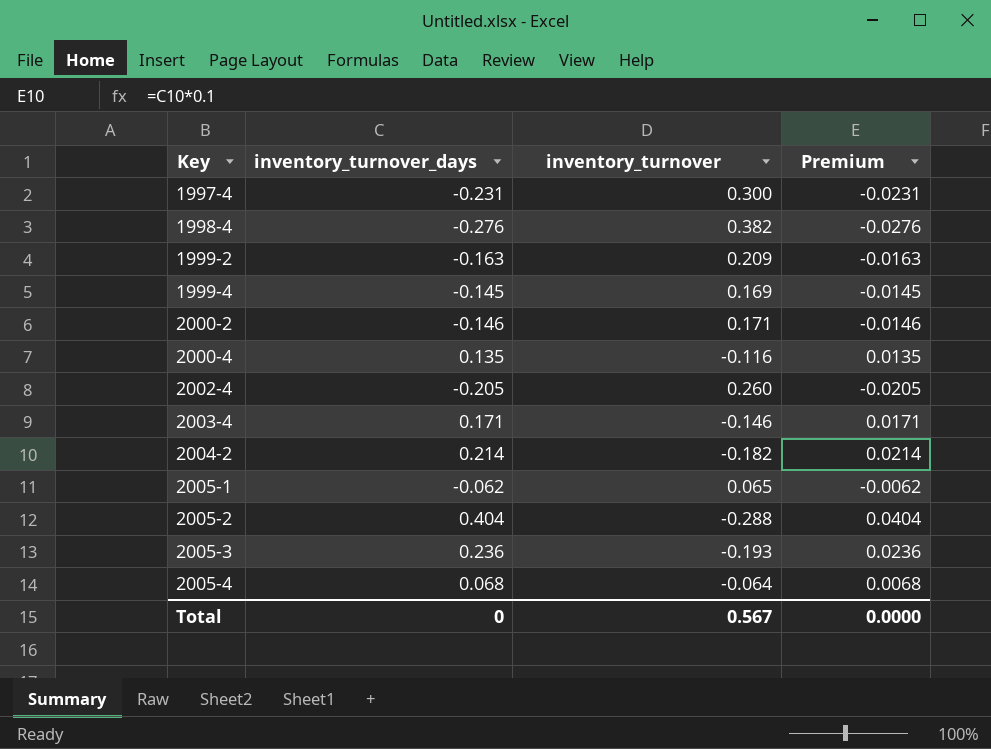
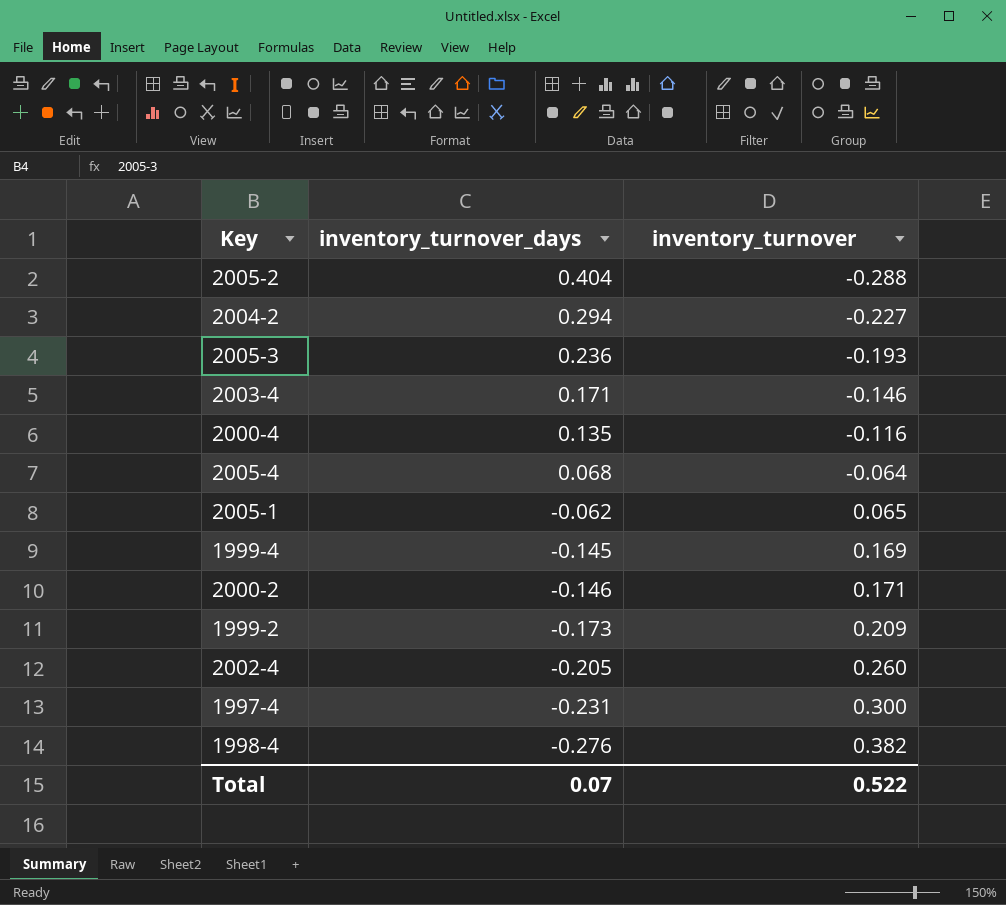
row order: Key ascending -> inventory_turnover_days descending
column Premium | formula: [inventory_turnover_days] * 0.1 -> none
2004-2 | inventory_turnover_days: 0.214 -> 0.294
2004-2 | inventory_turnover: -0.182 -> -0.227
1999-2 | inventory_turnover_days: -0.163 -> -0.173
Total | inventory_turnover_days: 0 -> 0.07
Total | inventory_turnover: 0.567 -> 0.522

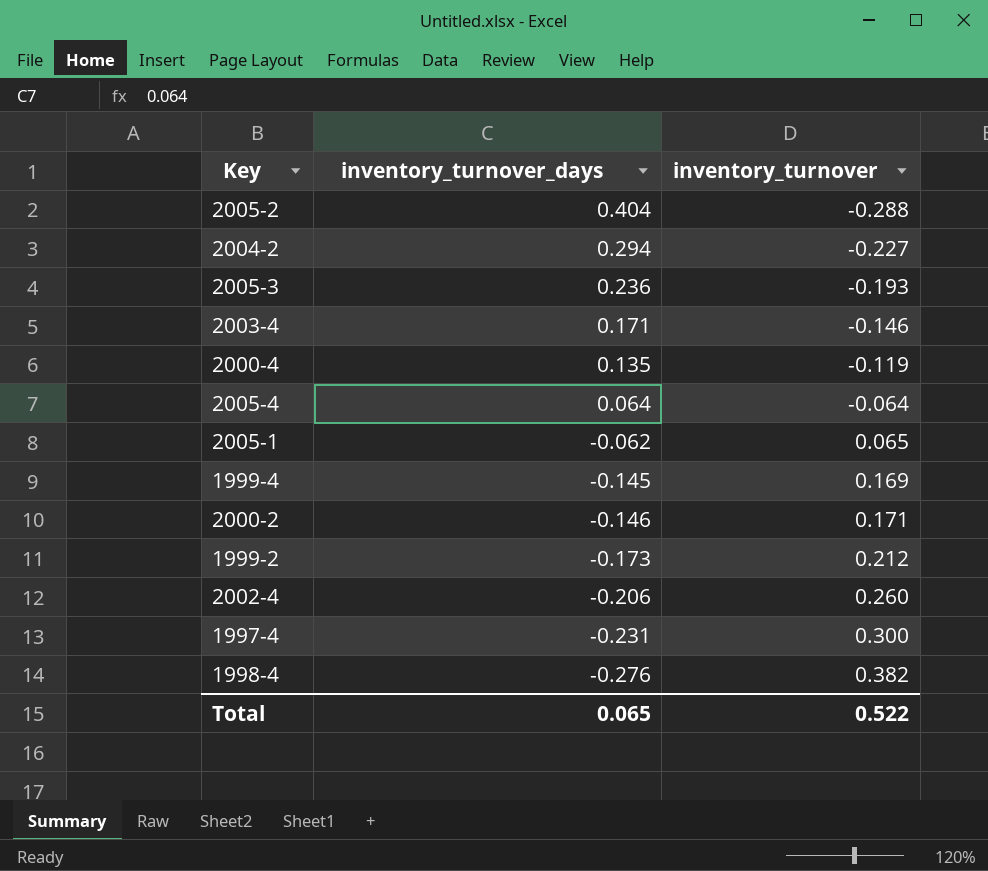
2000-4 | inventory_turnover: -0.116 -> -0.119
2005-4 | inventory_turnover_days: 0.068 -> 0.064
1999-2 | inventory_turnover: 0.209 -> 0.212
2002-4 | inventory_turnover_days: -0.205 -> -0.206
Total | inventory_turnover_days: 0.07 -> 0.065

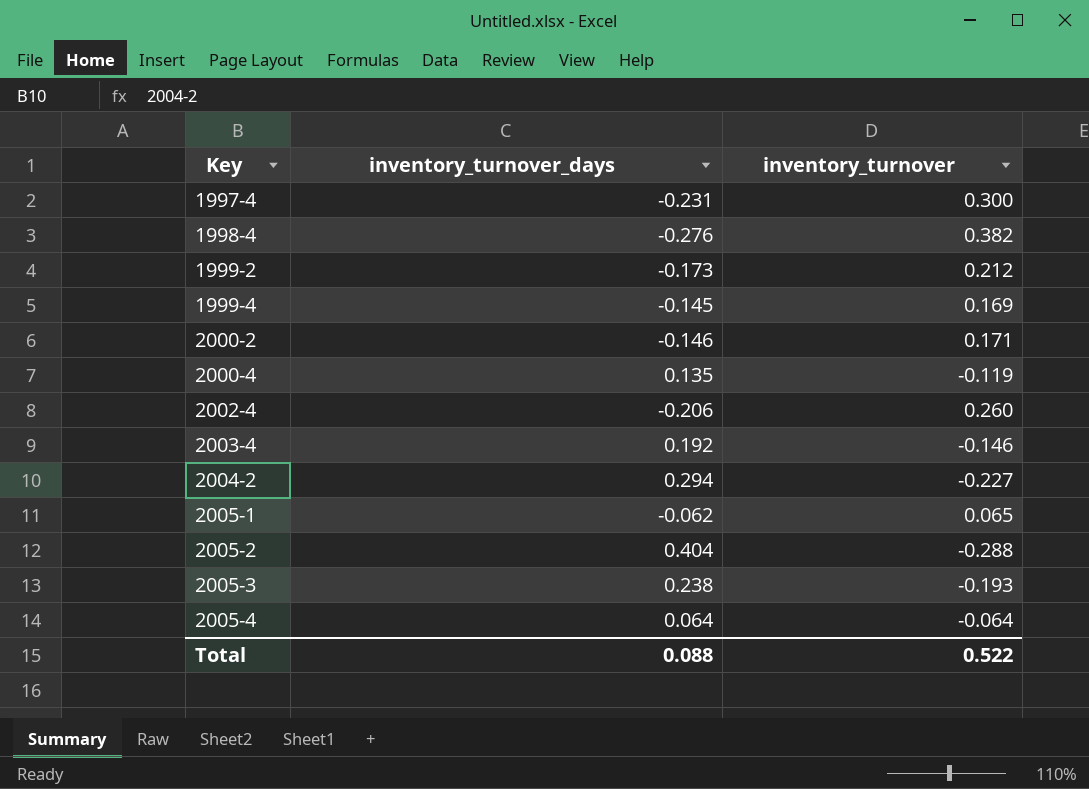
row order: inventory_turnover_days descending -> Key ascending
2003-4 | inventory_turnover_days: 0.171 -> 0.192
2005-3 | inventory_turnover_days: 0.236 -> 0.238
Total | inventory_turnover_days: 0.065 -> 0.088

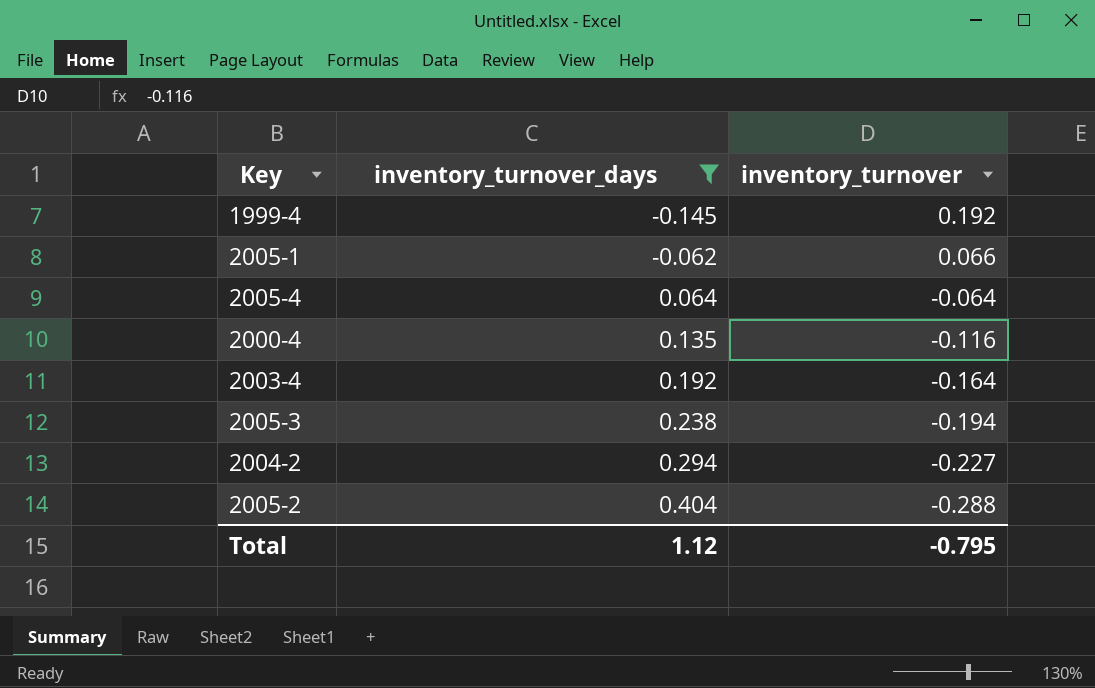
filter: none -> inventory_turnover_days >= -0.145
row order: Key ascending -> inventory_turnover_days ascending
1999-4 | inventory_turnover: 0.169 -> 0.192
2005-1 | inventory_turnover: 0.065 -> 0.066
2000-4 | inventory_turnover: -0.119 -> -0.116
2003-4 | inventory_turnover: -0.146 -> -0.164
2005-3 | inventory_turnover: -0.193 -> -0.194
Total | inventory_turnover_days: 0.088 -> 1.12
Total | inventory_turnover: 0.522 -> -0.795

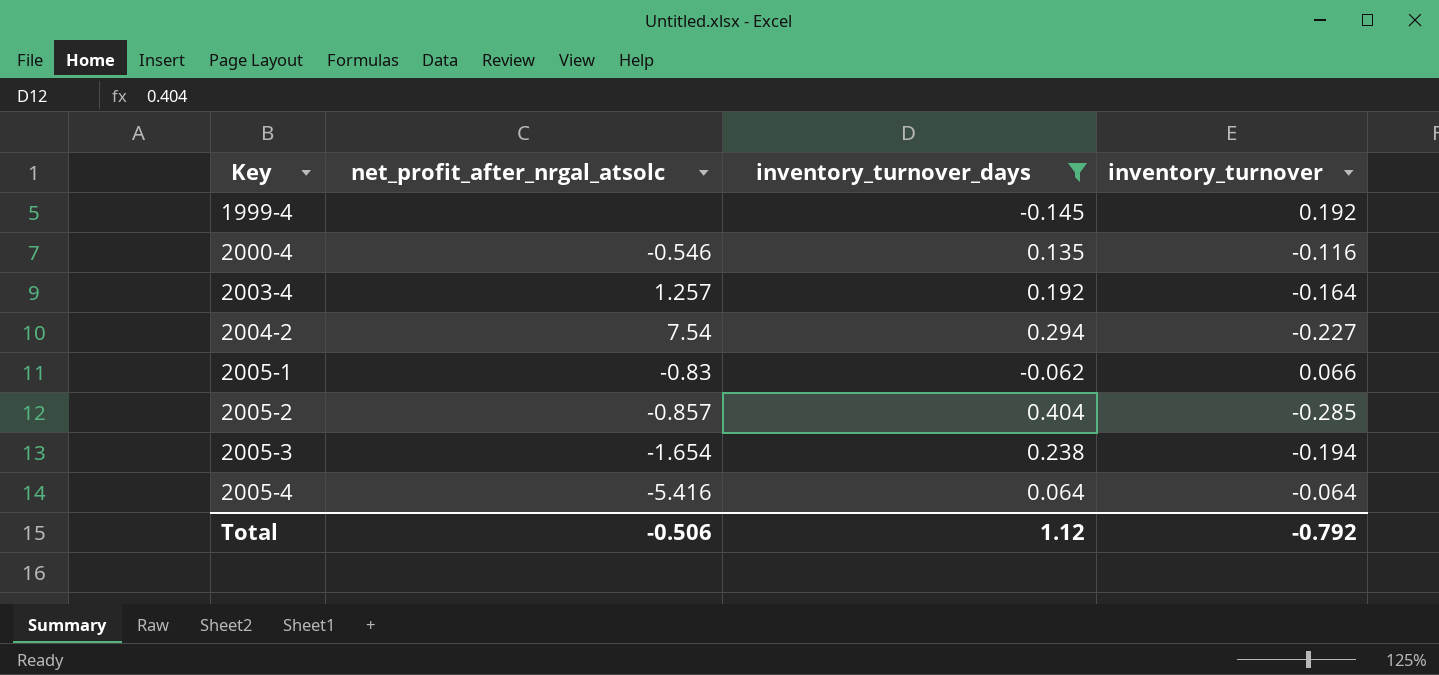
row order: inventory_turnover_days ascending -> Key ascending
column net_profit_after_nrgal_atsolc | position: none -> 2
2005-2 | inventory_turnover: -0.288 -> -0.285
Total | inventory_turnover: -0.795 -> -0.792

